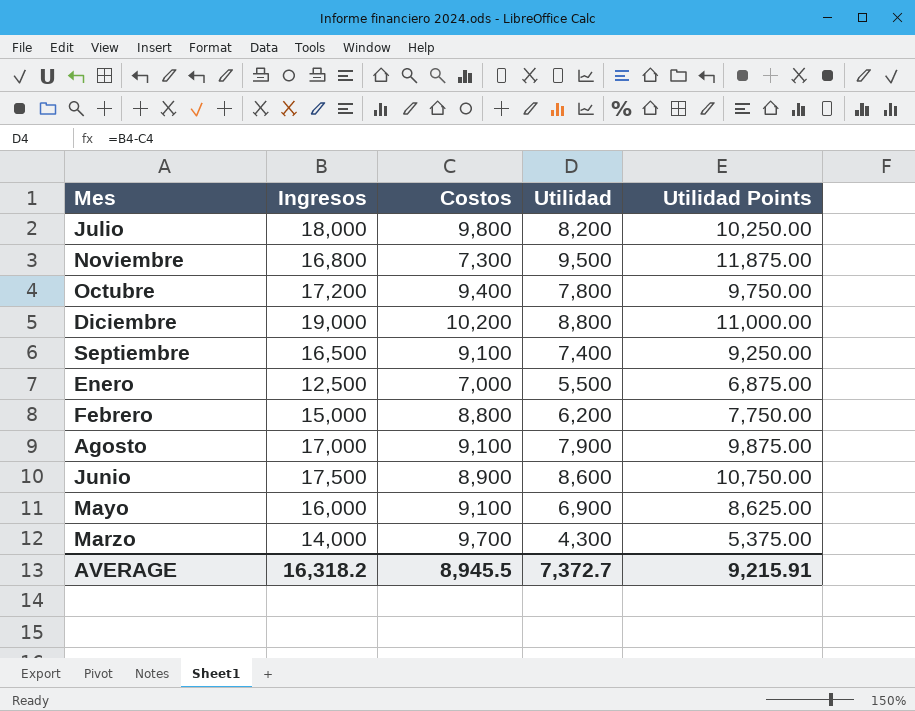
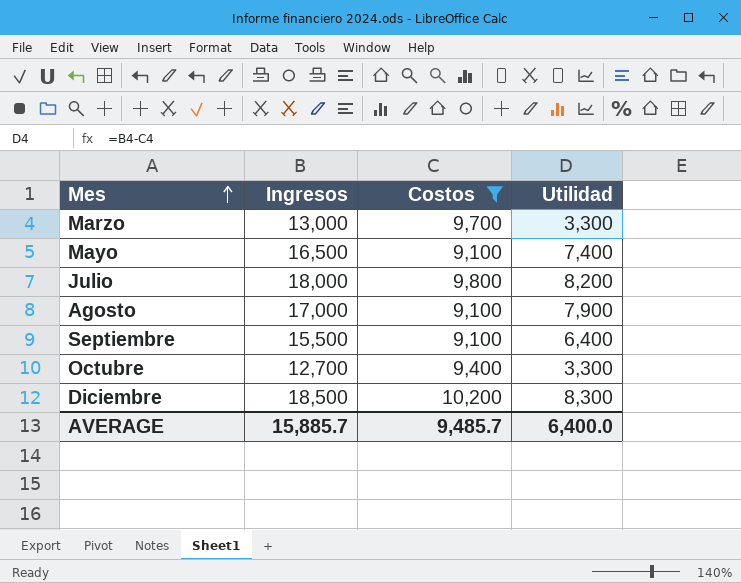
filter: none -> Costos >= 9,100
row order: none -> Mes ascending
column Utilidad Points | formula: [Utilidad] * 1.25 -> none
Marzo | Ingresos: 14,000 -> 13,000
Marzo | Utilidad: 4,300 -> 3,300
Mayo | Ingresos: 16,000 -> 16,500
Mayo | Utilidad: 6,900 -> 7,400
Septiembre | Ingresos: 16,500 -> 15,500
Septiembre | Utilidad: 7,400 -> 6,400
Octubre | Ingresos: 17,200 -> 12,700
Octubre | Utilidad: 7,800 -> 3,300
Diciembre | Ingresos: 19,000 -> 18,500
Diciembre | Utilidad: 8,800 -> 8,300
AVERAGE | Ingresos: 16,318.2 -> 15,885.7
AVERAGE | Costos: 8,945.5 -> 9,485.7
AVERAGE | Utilidad: 7,372.7 -> 6,400.0

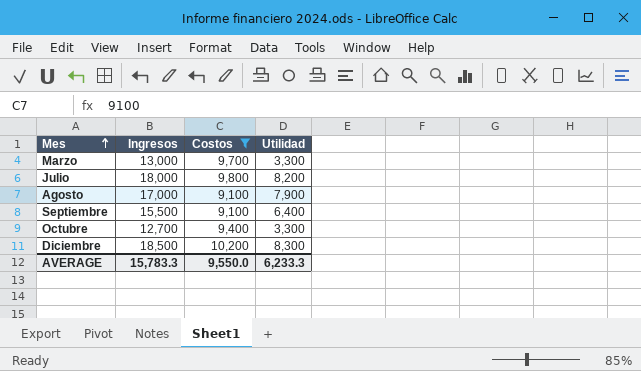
row Mayo: 16,500 | 9,100 | 7,400 -> none
AVERAGE | Ingresos: 15,885.7 -> 15,783.3
AVERAGE | Costos: 9,485.7 -> 9,550.0
AVERAGE | Utilidad: 6,400.0 -> 6,233.3

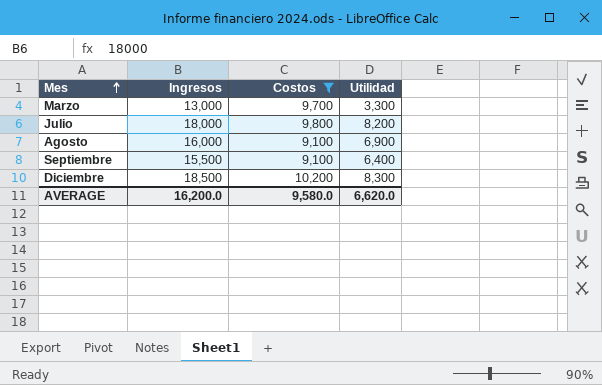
row Octubre: 12,700 | 9,400 | 3,300 -> none
Agosto | Ingresos: 17,000 -> 16,000
Agosto | Utilidad: 7,900 -> 6,900
AVERAGE | Ingresos: 15,783.3 -> 16,200.0
AVERAGE | Costos: 9,550.0 -> 9,580.0
AVERAGE | Utilidad: 6,233.3 -> 6,620.0

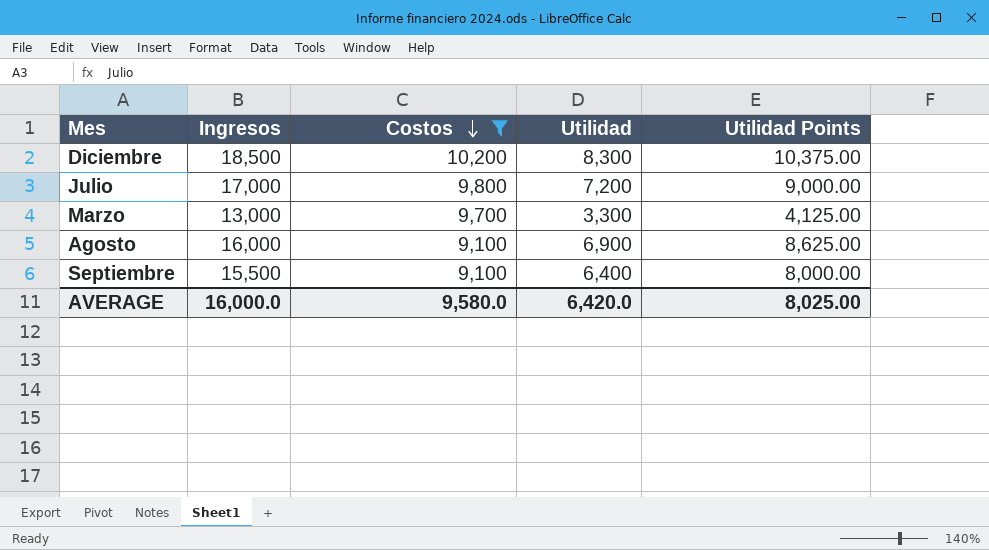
row order: Mes ascending -> Costos descending
column Utilidad Points | formula: none -> [Utilidad] * 1.25
Julio | Ingresos: 18,000 -> 17,000
Julio | Utilidad: 8,200 -> 7,200
AVERAGE | Ingresos: 16,200.0 -> 16,000.0
AVERAGE | Utilidad: 6,620.0 -> 6,420.0

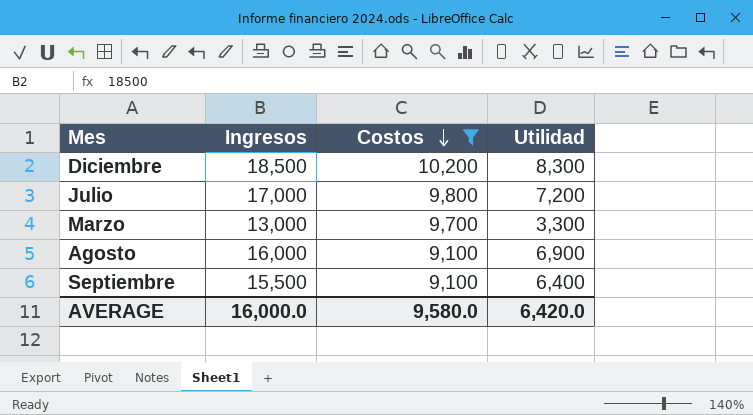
column Utilidad Points | formula: [Utilidad] * 1.25 -> none

